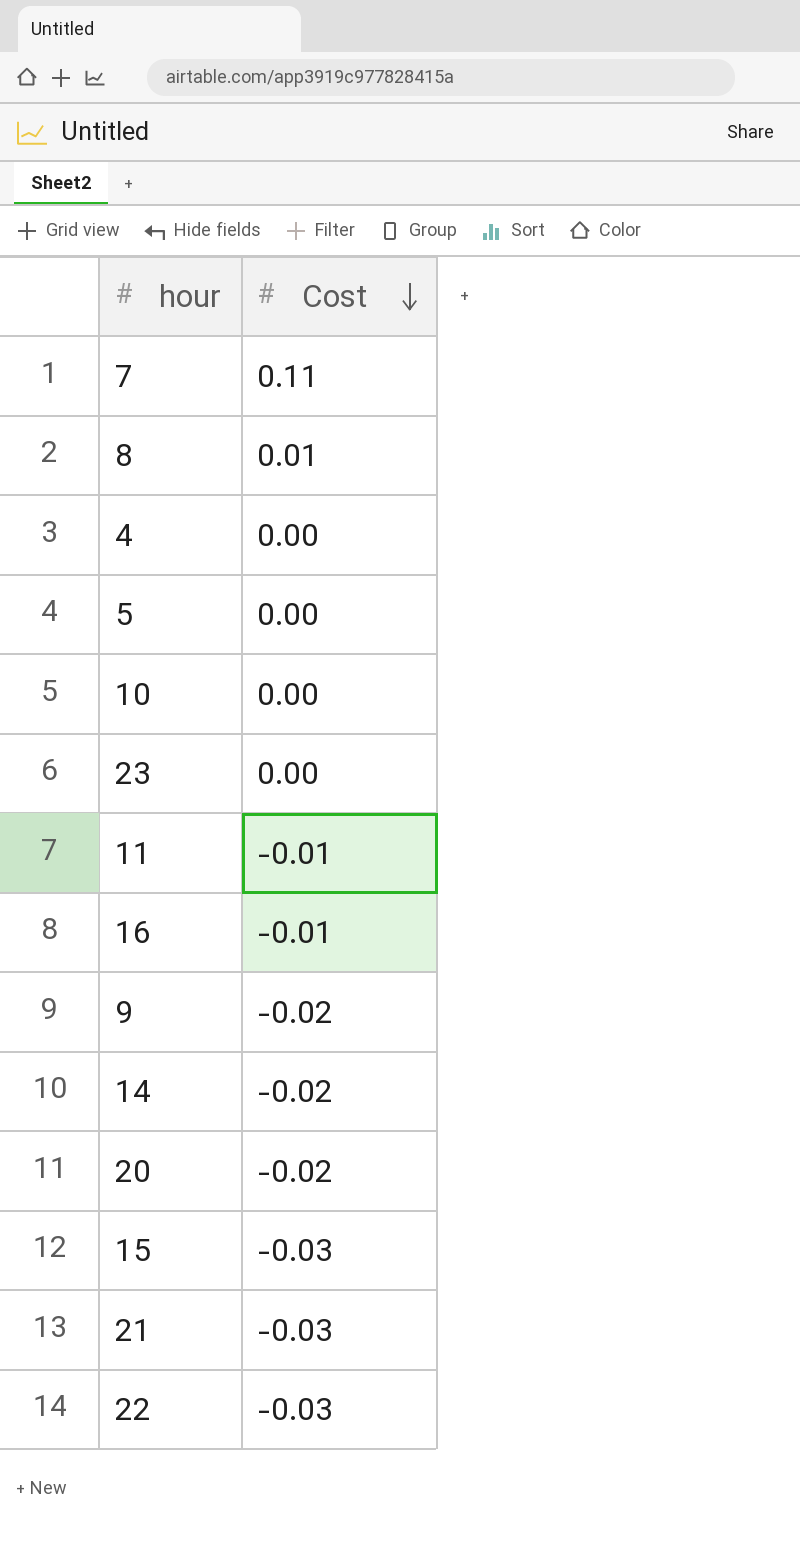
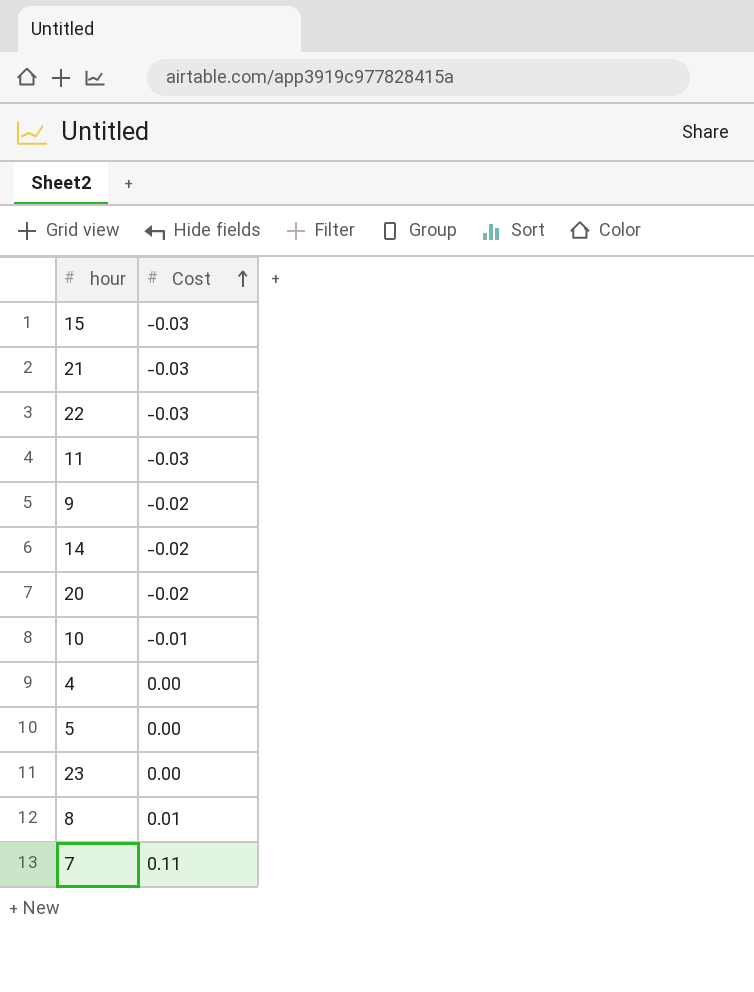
row order: Cost descending -> Cost ascending
row 16: -0.01 -> none
11 | Cost: -0.01 -> -0.03
10 | Cost: 0.00 -> -0.01

